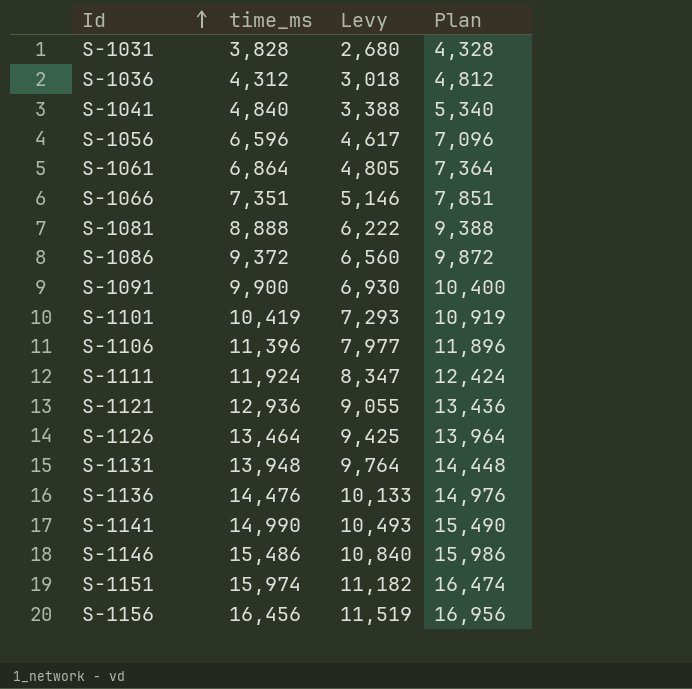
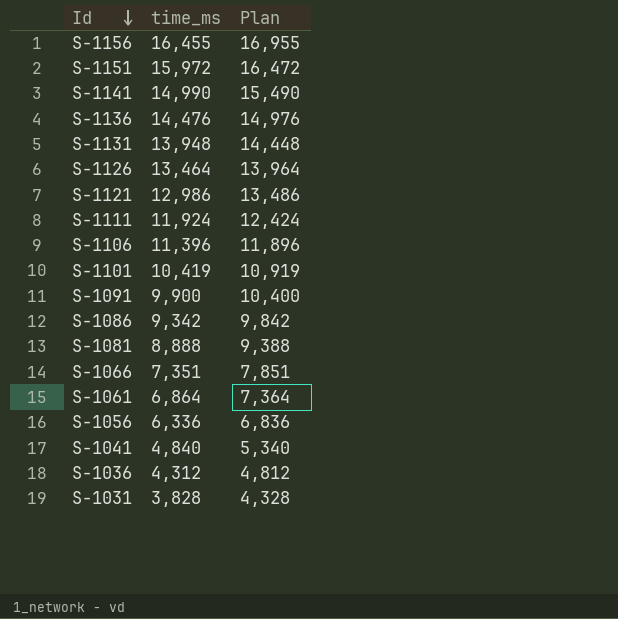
row order: Id ascending -> Id descending
column Levy | formula: [time_ms] * 0.7 -> none
row S-1146: 15,486 | 10,840 | 15,986 -> none
S-1156 | time_ms: 16,456 -> 16,455
S-1156 | Plan: 16,956 -> 16,955
S-1151 | time_ms: 15,974 -> 15,972
S-1151 | Plan: 16,474 -> 16,472
S-1121 | time_ms: 12,936 -> 12,986
S-1121 | Plan: 13,436 -> 13,486
S-1086 | time_ms: 9,372 -> 9,342
S-1086 | Plan: 9,872 -> 9,842
S-1056 | time_ms: 6,596 -> 6,336
S-1056 | Plan: 7,096 -> 6,836

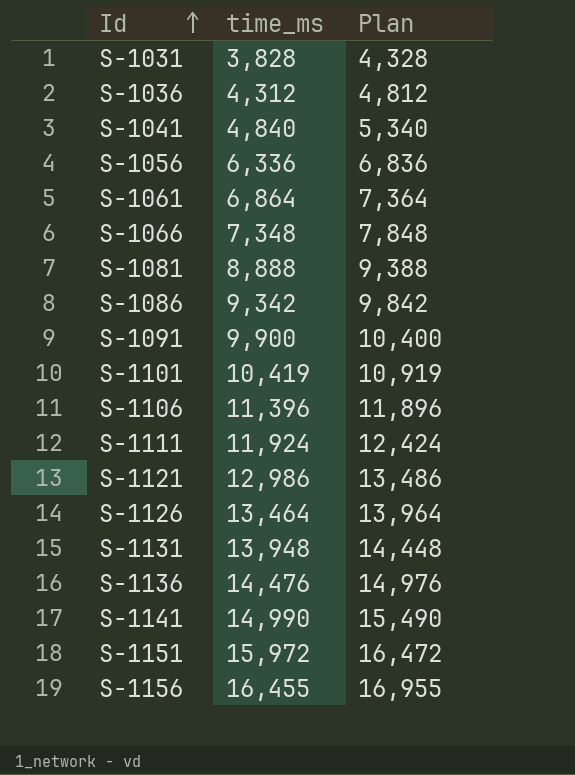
row order: Id descending -> Id ascending
S-1066 | time_ms: 7,351 -> 7,348
S-1066 | Plan: 7,851 -> 7,848

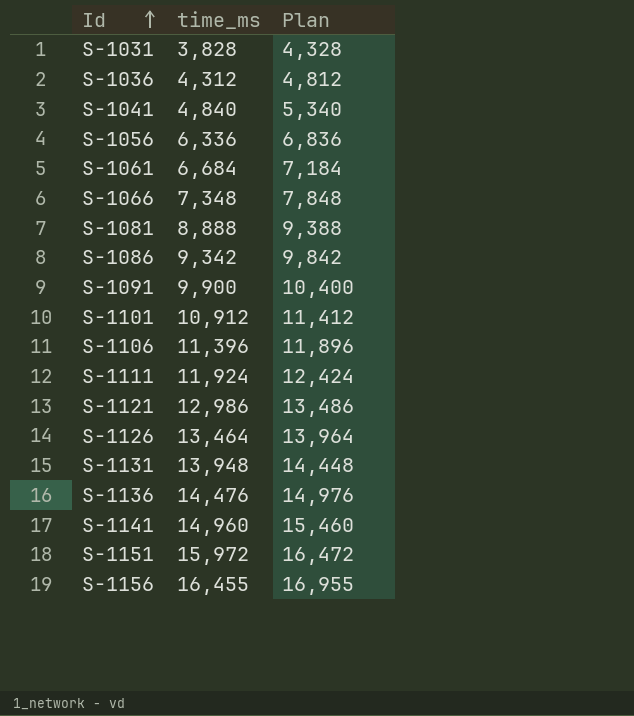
S-1061 | time_ms: 6,864 -> 6,684
S-1061 | Plan: 7,364 -> 7,184
S-1101 | time_ms: 10,419 -> 10,912
S-1101 | Plan: 10,919 -> 11,412
S-1141 | time_ms: 14,990 -> 14,960
S-1141 | Plan: 15,490 -> 15,460

